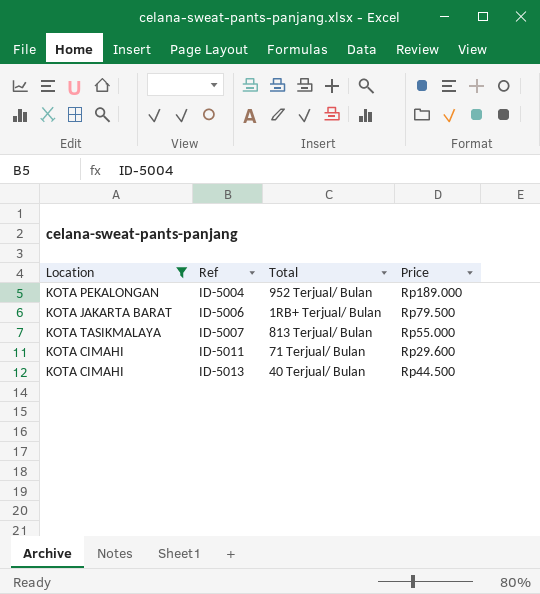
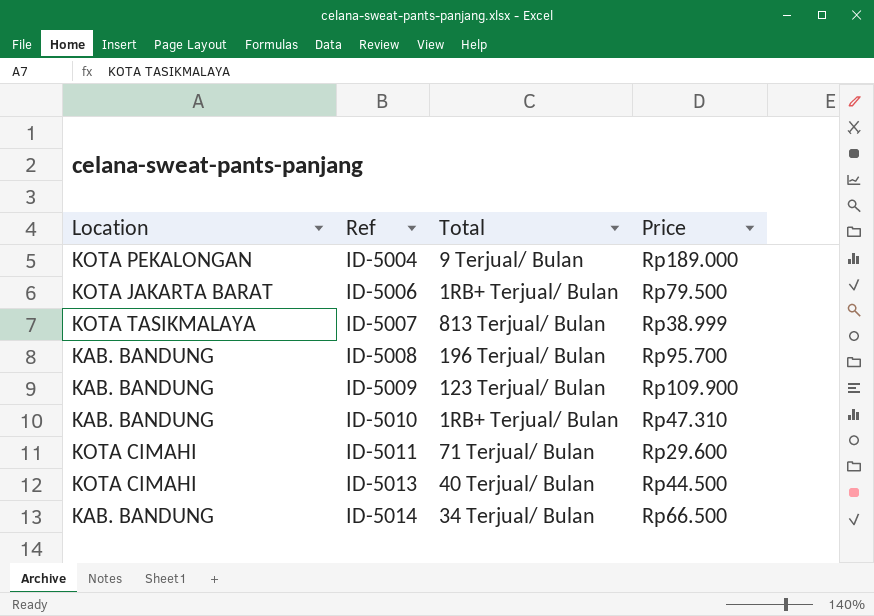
filter: Location != KAB. BANDUNG -> none
ID-5004 | Total: 952 Terjual/ Bulan -> 9 Terjual/ Bulan
ID-5007 | Price: Rp55.000 -> Rp38.999

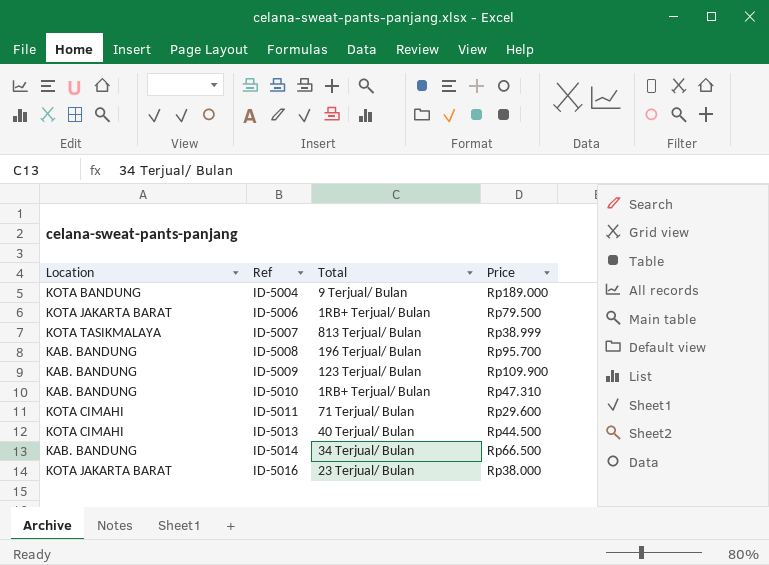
ID-5004 | Location: KOTA PEKALONGAN -> KOTA BANDUNG
row ID-5016: none -> KOTA JAKARTA BARAT | 23 Terjual/ Bulan | Rp38.000

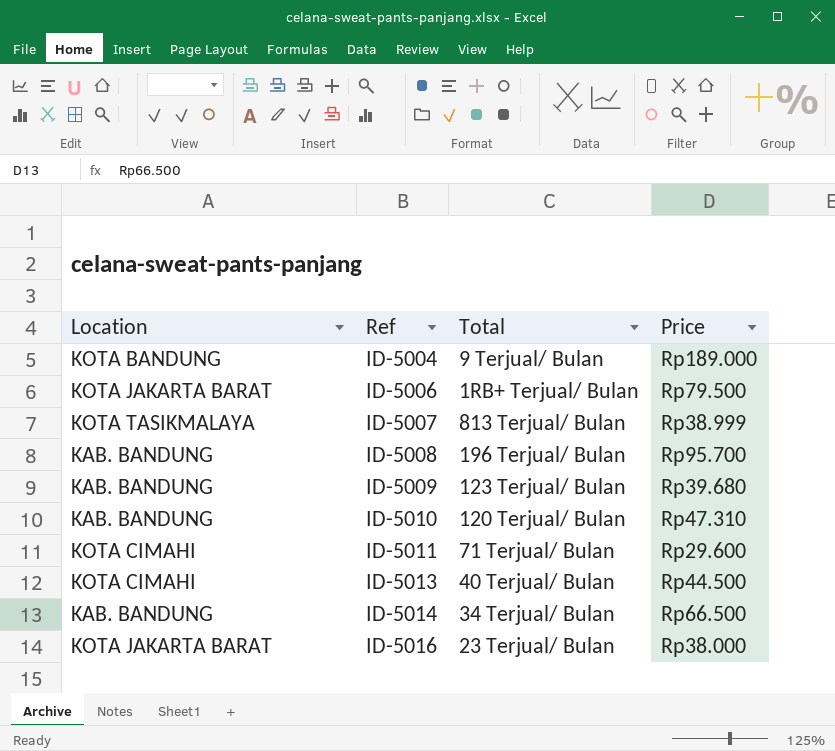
ID-5009 | Price: Rp109.900 -> Rp39.680
ID-5010 | Total: 1RB+ Terjual/ Bulan -> 120 Terjual/ Bulan

